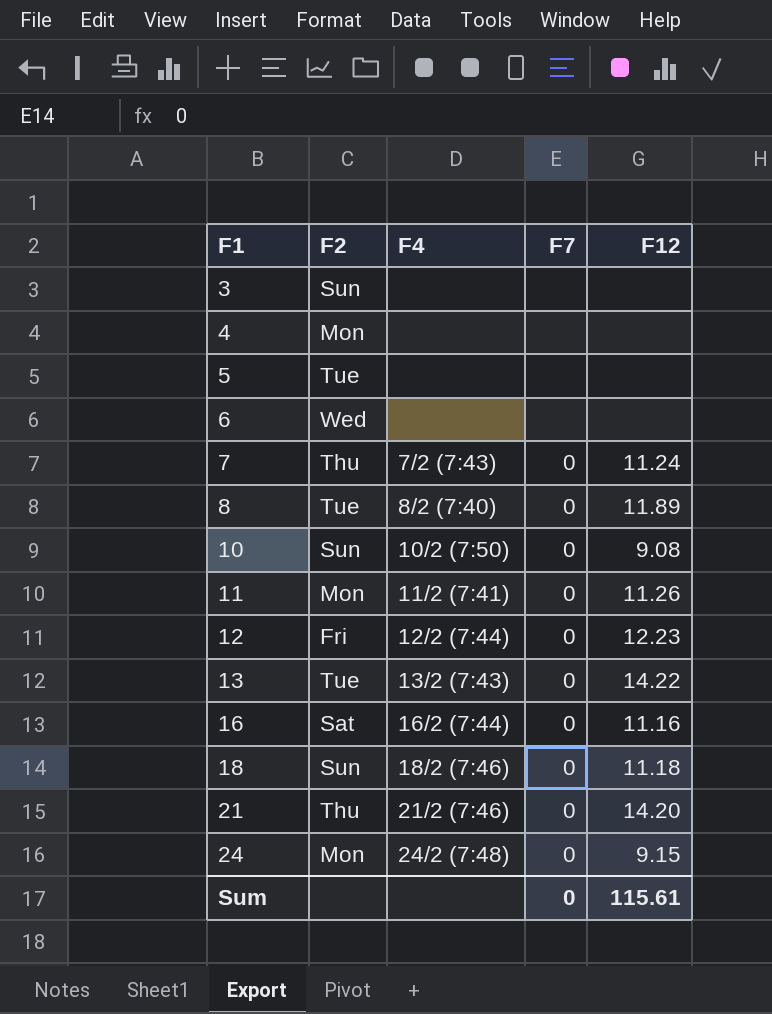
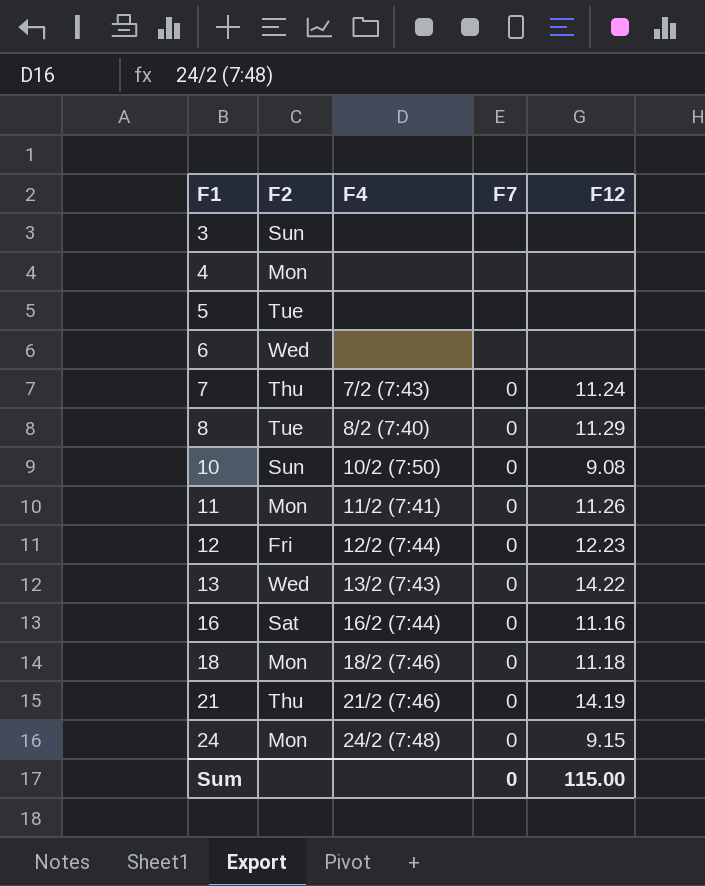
8 | F12: 11.89 -> 11.29
13 | F2: Tue -> Wed
18 | F2: Sun -> Mon
21 | F12: 14.20 -> 14.19
Sum | F12: 115.61 -> 115.00

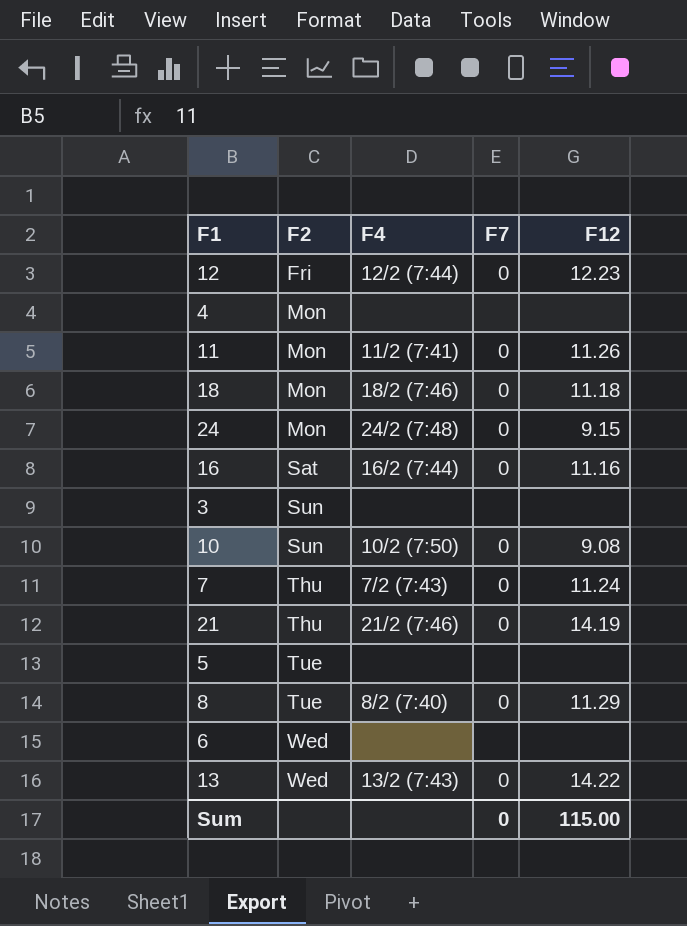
row order: F1 ascending -> F2 ascending

